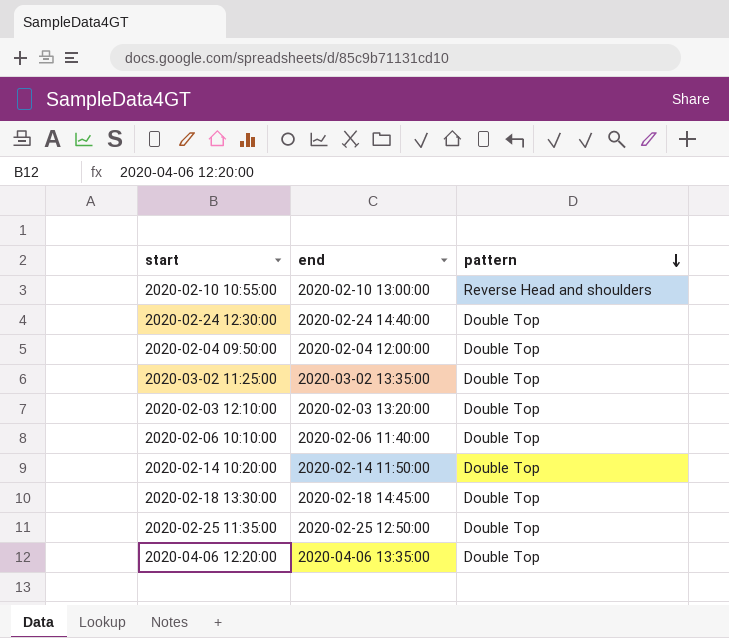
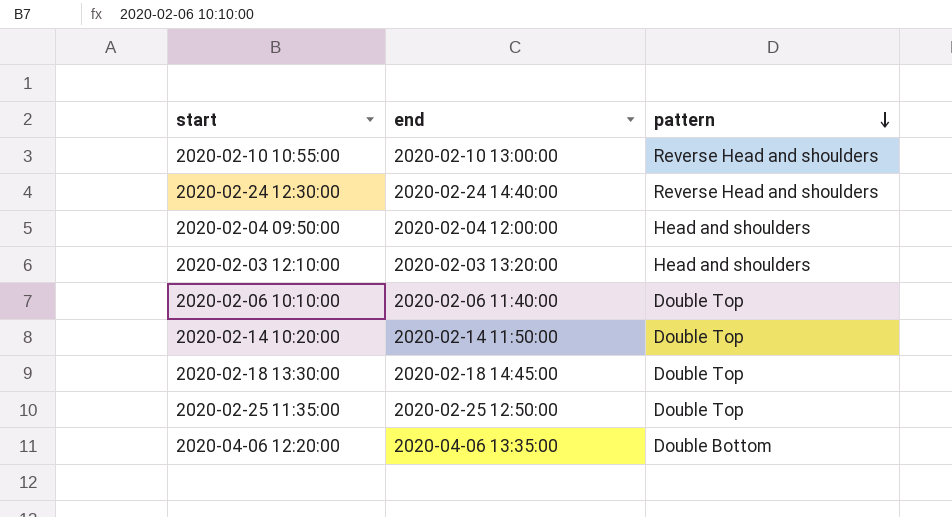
row 2020-03-02 11:25:00: 2020-03-02 13:35:00 | Double Top -> none
2020-02-24 12:30:00 | pattern: Double Top -> Reverse Head and shoulders
2020-02-04 09:50:00 | pattern: Double Top -> Head and shoulders
2020-02-03 12:10:00 | pattern: Double Top -> Head and shoulders
2020-04-06 12:20:00 | pattern: Double Top -> Double Bottom

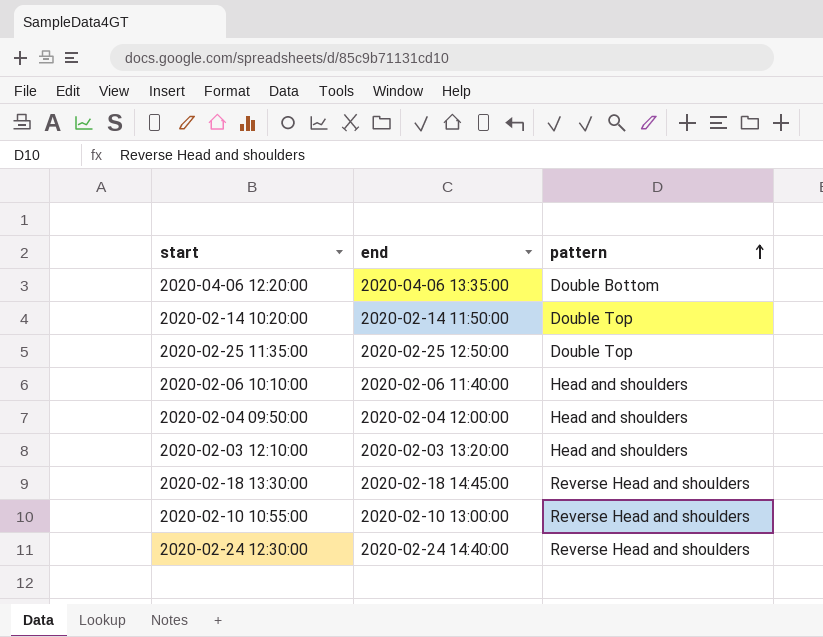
row order: pattern descending -> pattern ascending
2020-02-06 10:10:00 | pattern: Double Top -> Head and shoulders
2020-02-18 13:30:00 | pattern: Double Top -> Reverse Head and shoulders

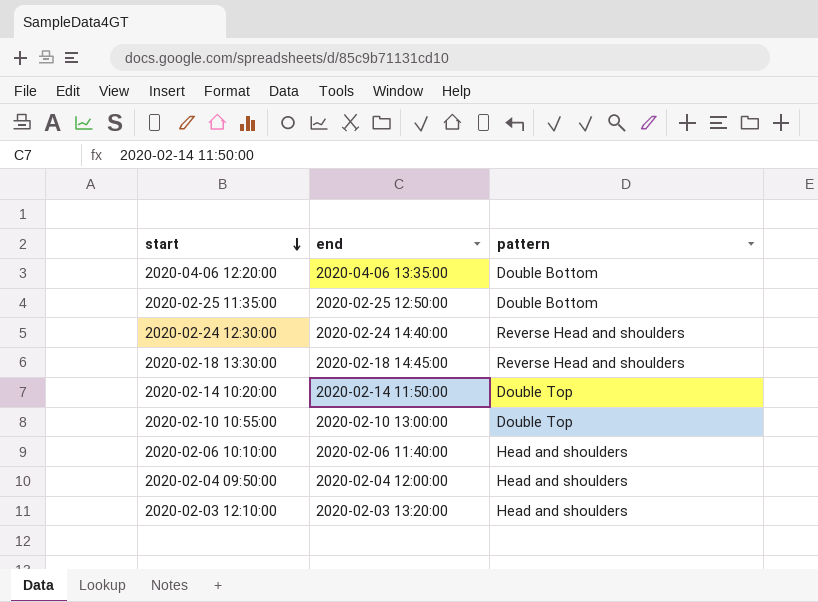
row order: pattern ascending -> start descending
2020-02-25 11:35:00 | pattern: Double Top -> Double Bottom
2020-02-10 10:55:00 | pattern: Reverse Head and shoulders -> Double Top

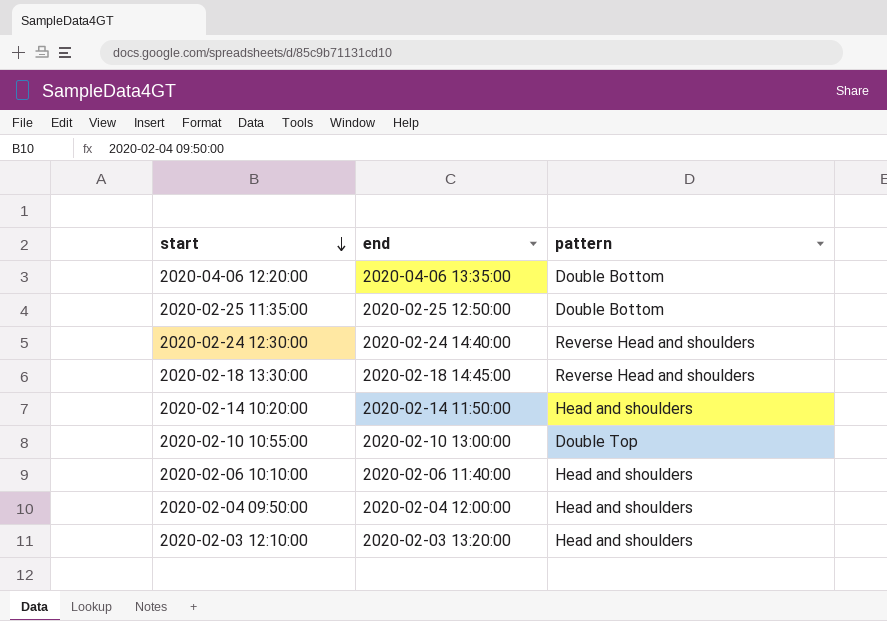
2020-02-14 10:20:00 | pattern: Double Top -> Head and shoulders

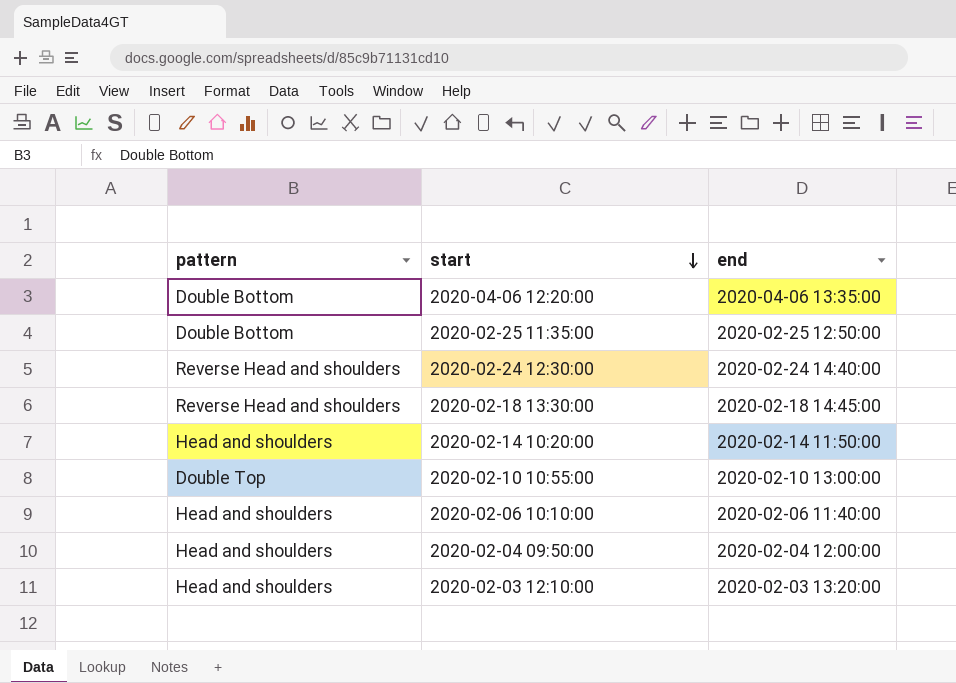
column pattern | position: 3 -> 1

